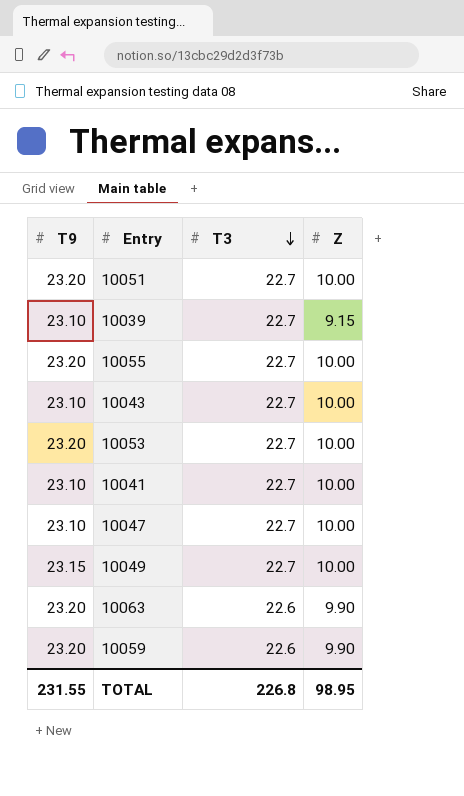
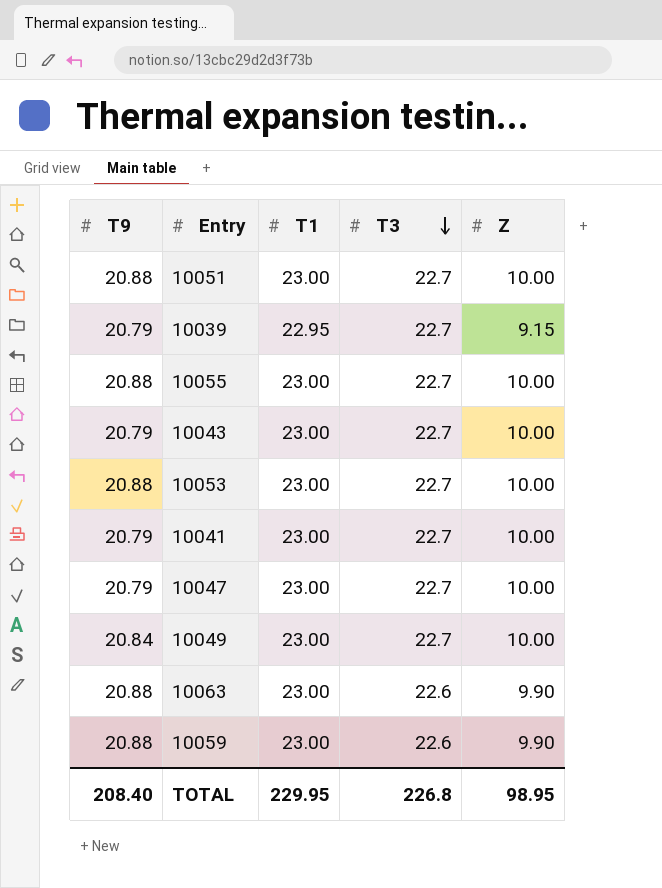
column T1 | position: none -> 3
10051 | T9: 23.20 -> 20.88
10039 | T9: 23.10 -> 20.79
10055 | T9: 23.20 -> 20.88
10043 | T9: 23.10 -> 20.79
10053 | T9: 23.20 -> 20.88
10041 | T9: 23.10 -> 20.79
10047 | T9: 23.10 -> 20.79
10049 | T9: 23.15 -> 20.84
10063 | T9: 23.20 -> 20.88
10059 | T9: 23.20 -> 20.88
TOTAL | T9: 231.55 -> 208.40

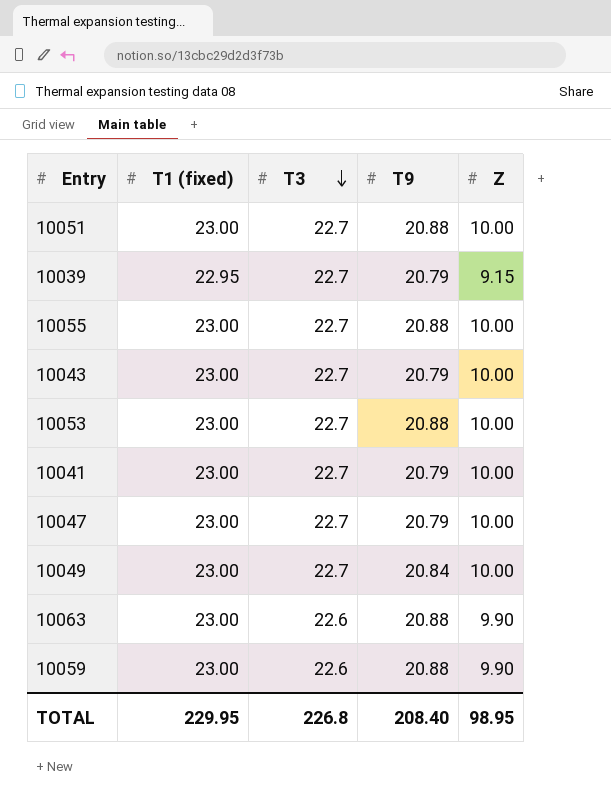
column name: T1 -> T1 (fixed)
column T9 | position: 1 -> 4

